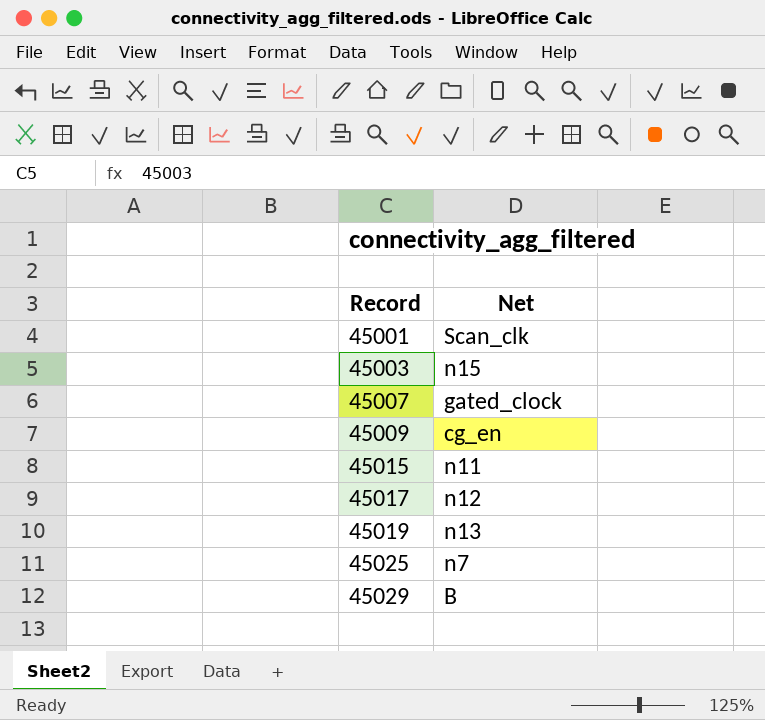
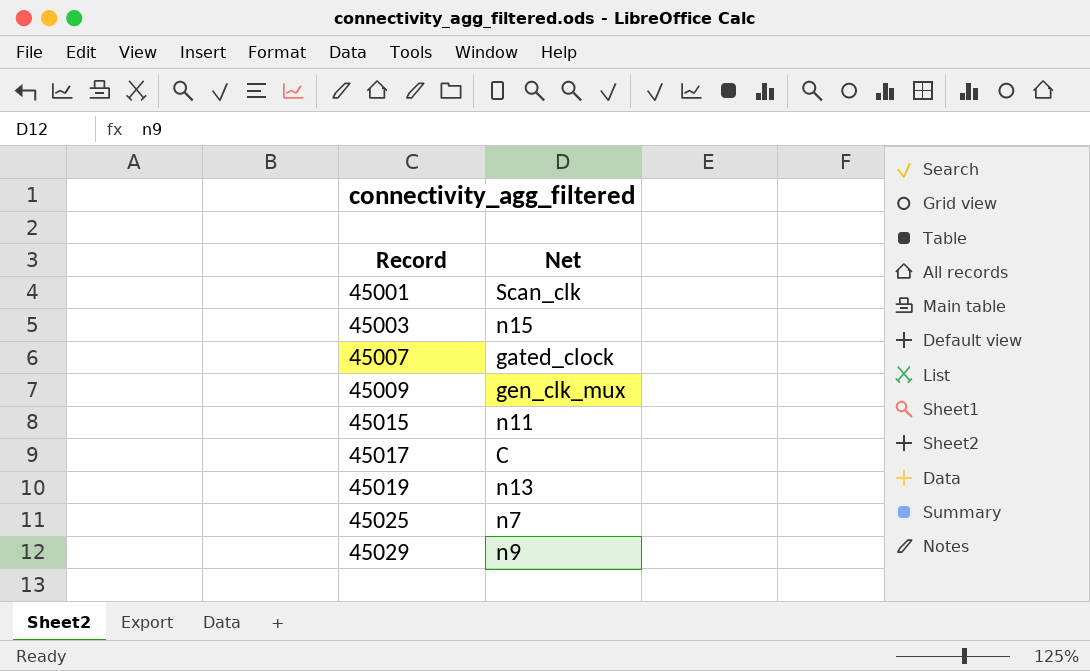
45009 | Net: cg_en -> gen_clk_mux
45017 | Net: n12 -> C
45029 | Net: B -> n9

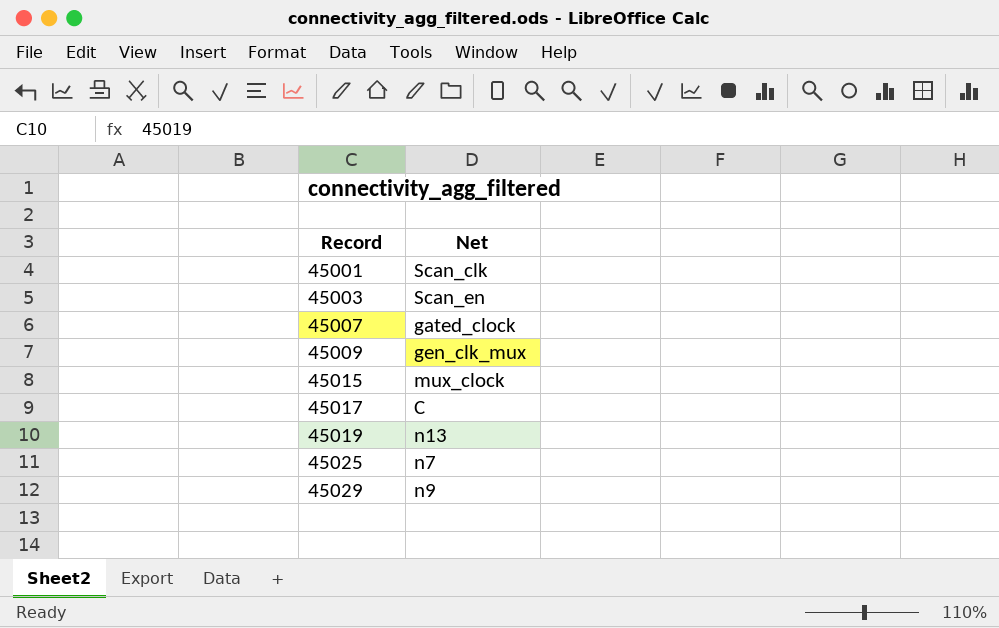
45003 | Net: n15 -> Scan_en
45015 | Net: n11 -> mux_clock

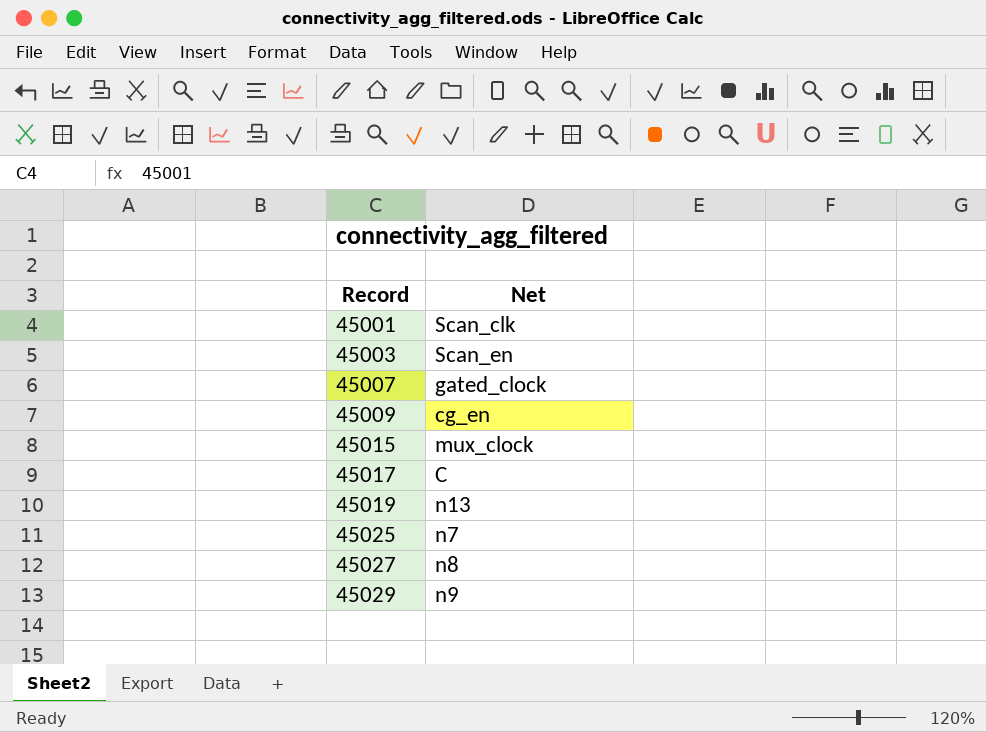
45009 | Net: gen_clk_mux -> cg_en
row 45027: none -> n8

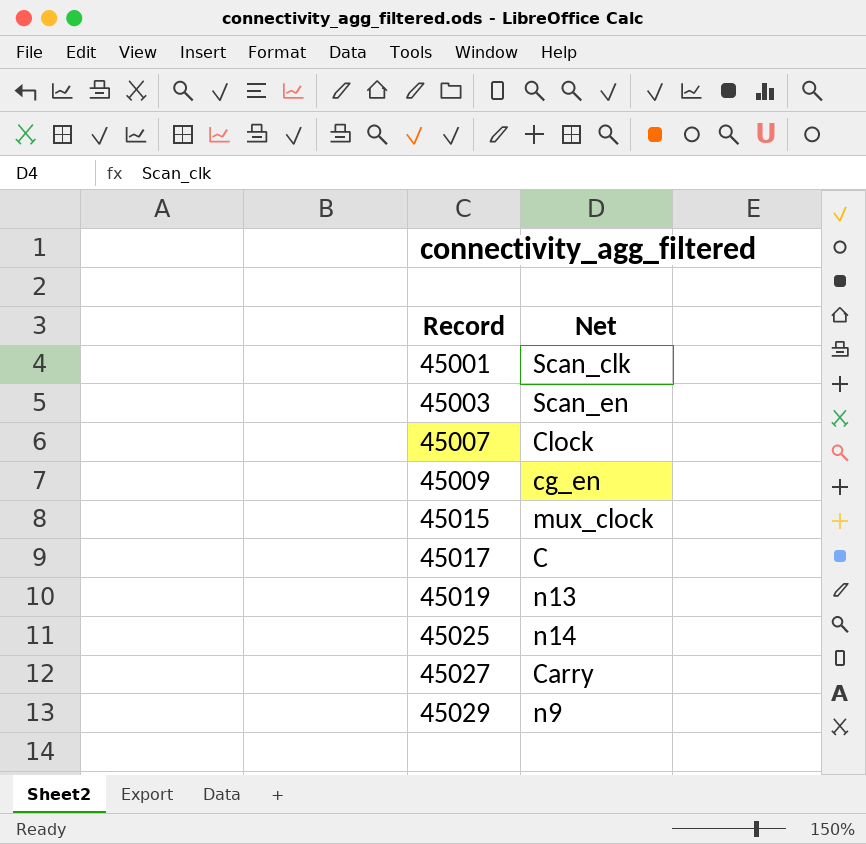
45007 | Net: gated_clock -> Clock
45025 | Net: n7 -> n14
45027 | Net: n8 -> Carry

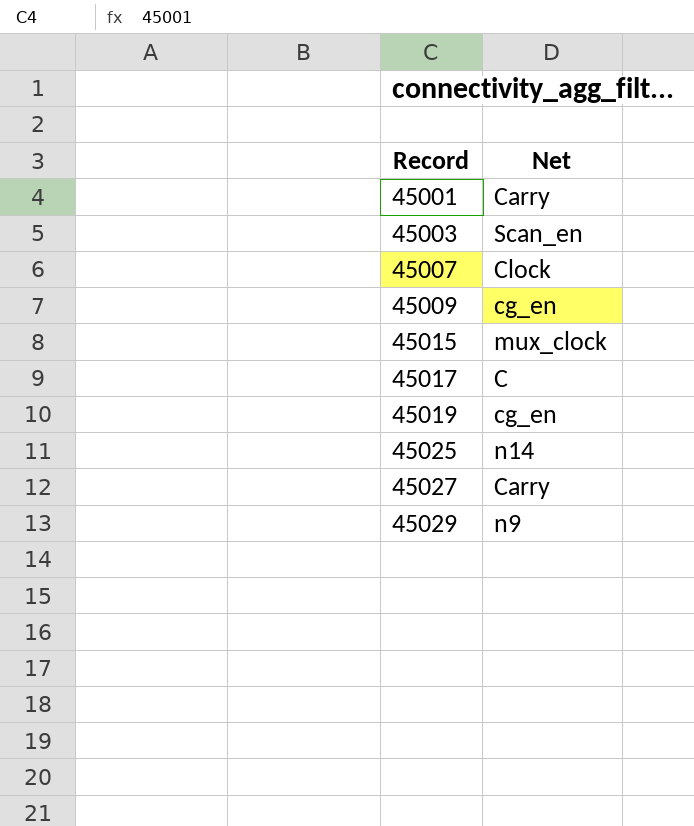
45001 | Net: Scan_clk -> Carry
45019 | Net: n13 -> cg_en

